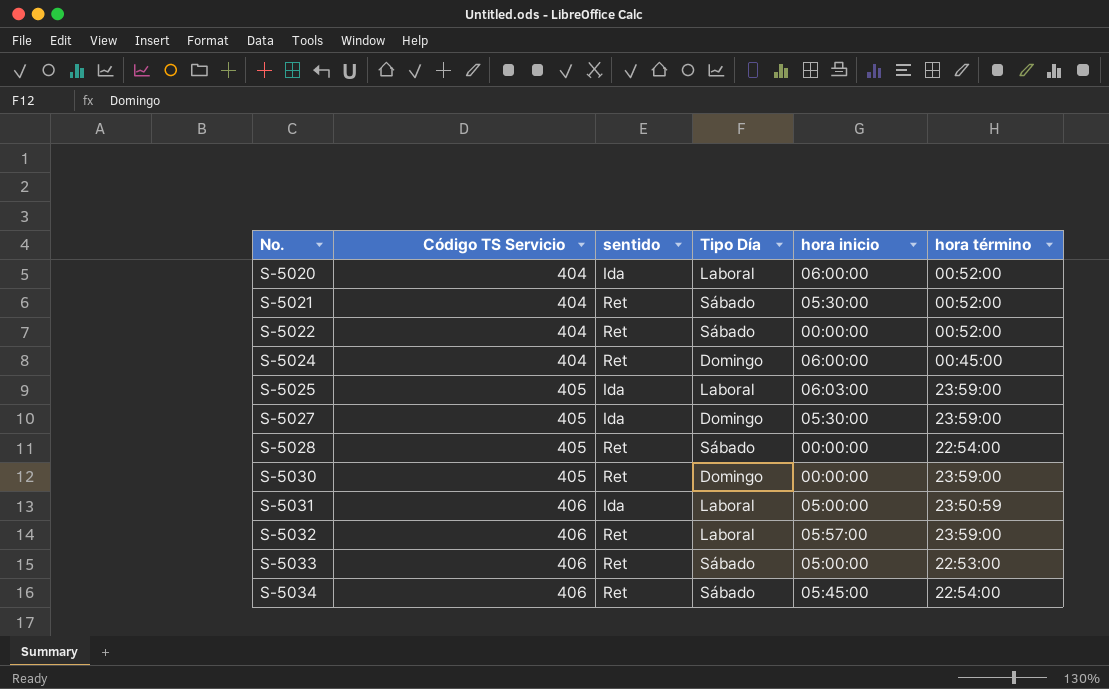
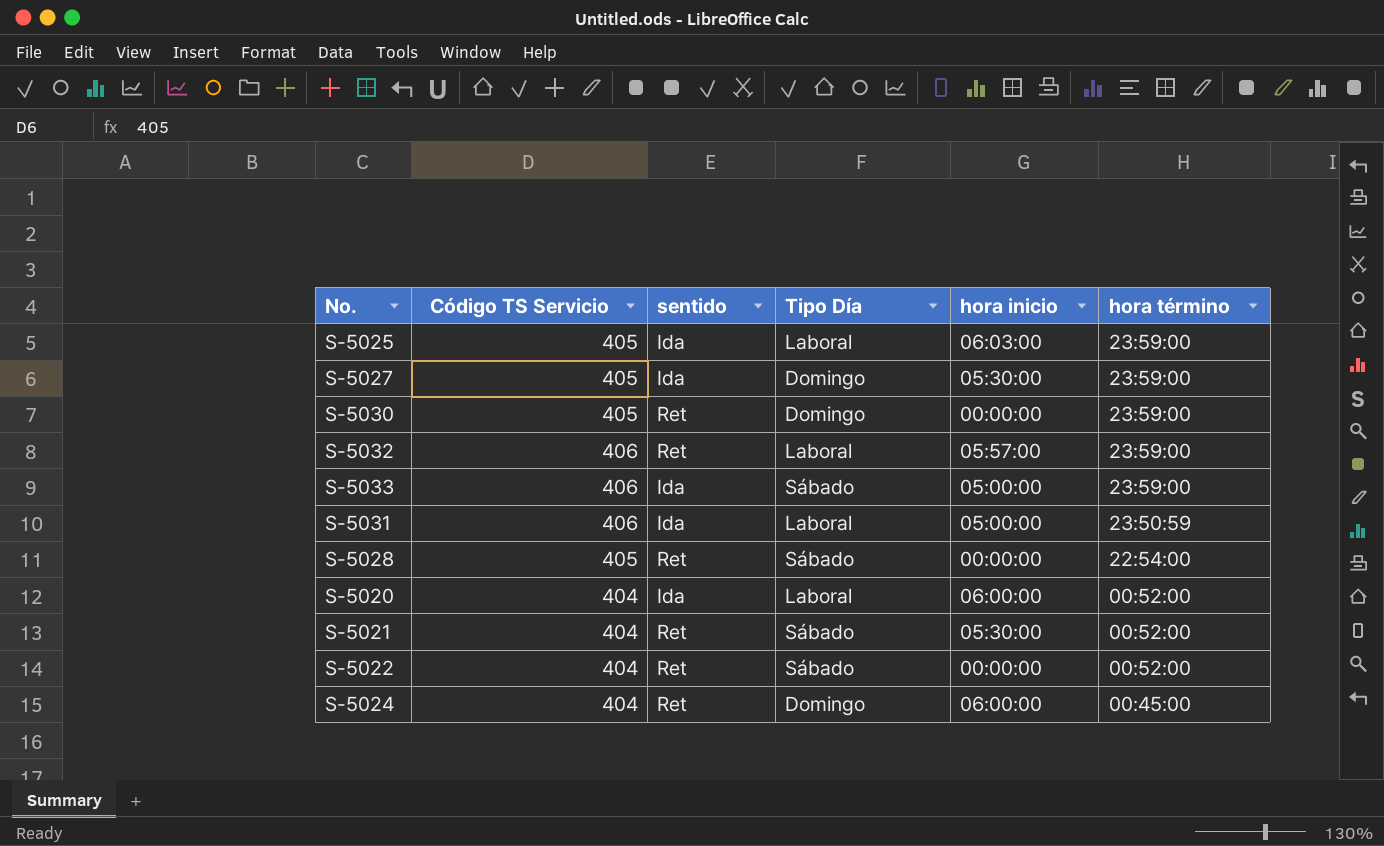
row order: No. ascending -> hora término descending
row S-5034: 406 | Ret | Sábado | 05:45:00 | 22:54:00 -> none
S-5033 | sentido: Ret -> Ida
S-5033 | hora término: 22:53:00 -> 23:59:00

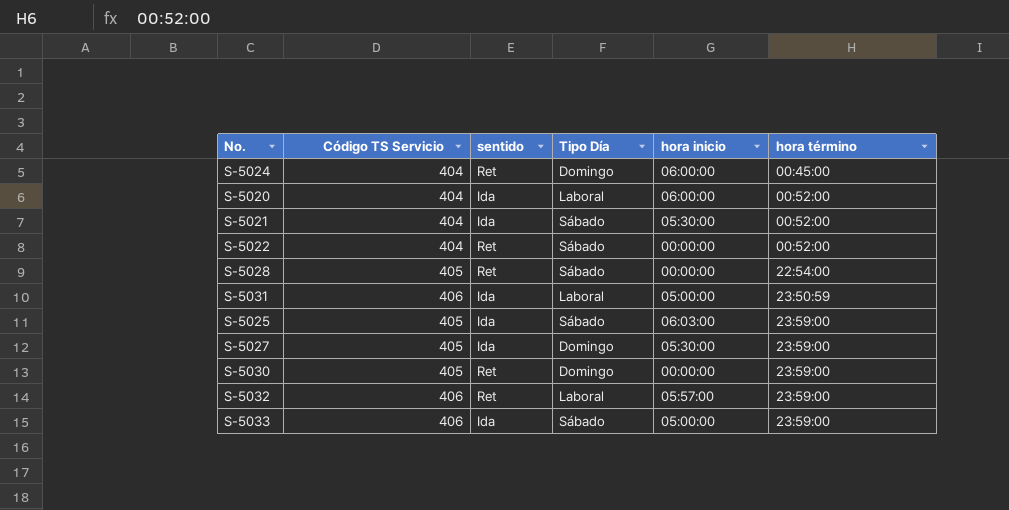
row order: hora término descending -> hora término ascending
S-5021 | sentido: Ret -> Ida
S-5025 | Tipo Día: Laboral -> Sábado

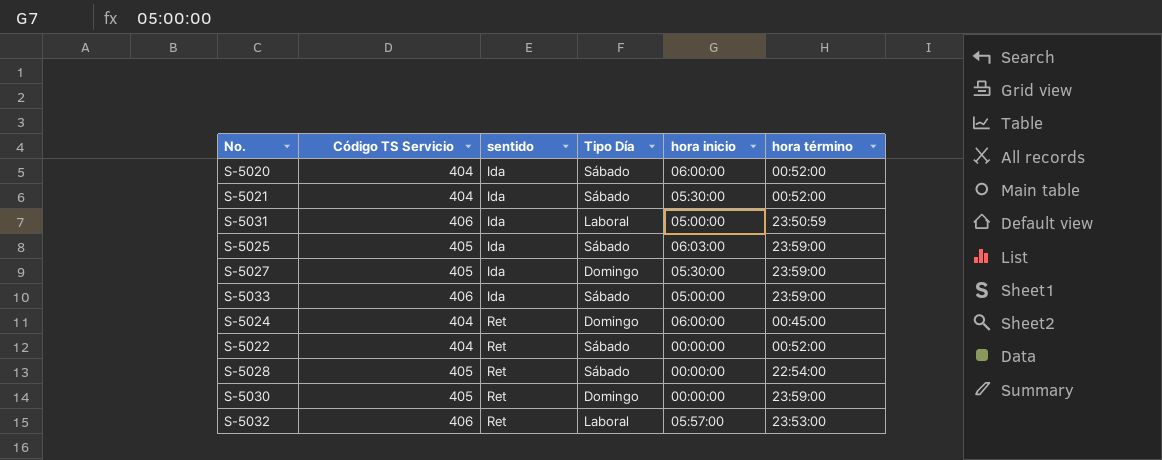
row order: hora término ascending -> sentido ascending
S-5020 | Tipo Día: Laboral -> Sábado
S-5032 | hora término: 23:59:00 -> 23:53:00

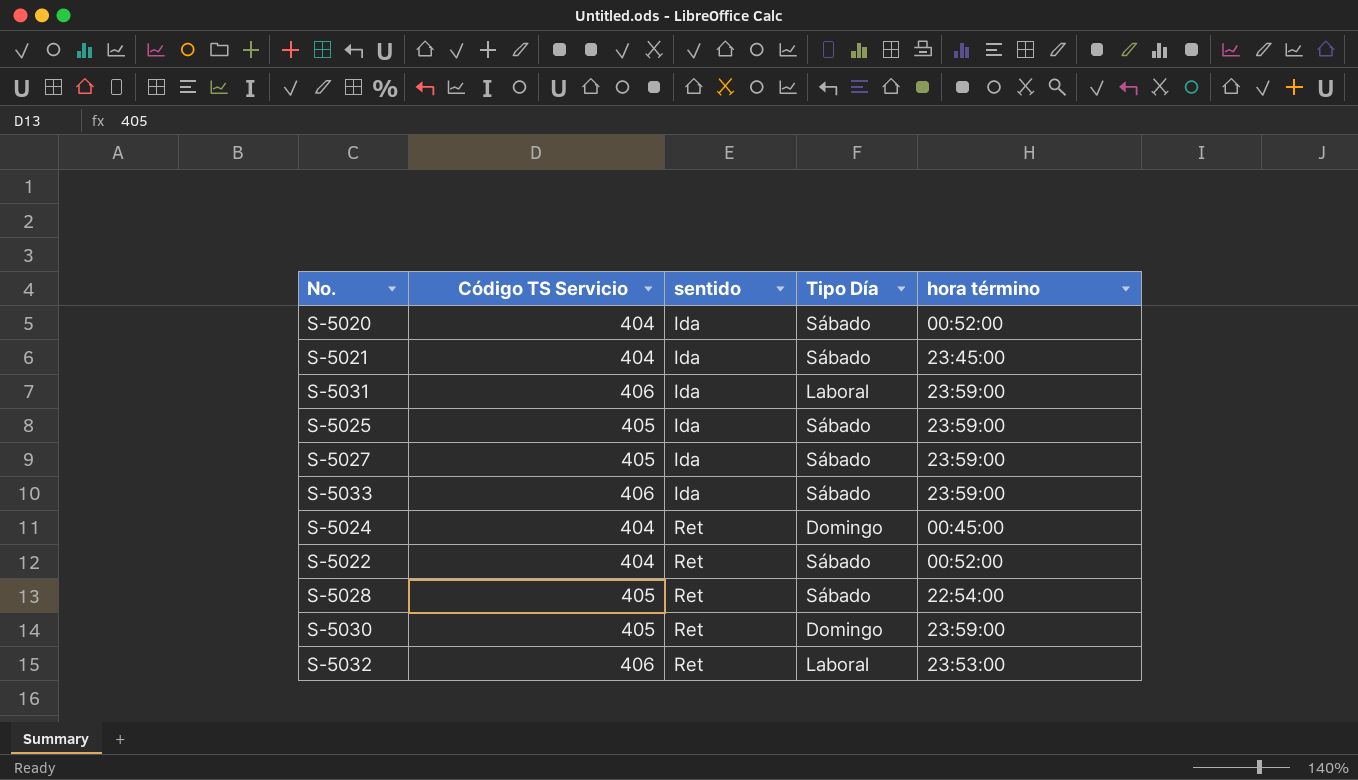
column hora inicio | position: 5 -> none
S-5021 | hora término: 00:52:00 -> 23:45:00
S-5031 | hora término: 23:50:59 -> 23:59:00
S-5027 | Tipo Día: Domingo -> Sábado

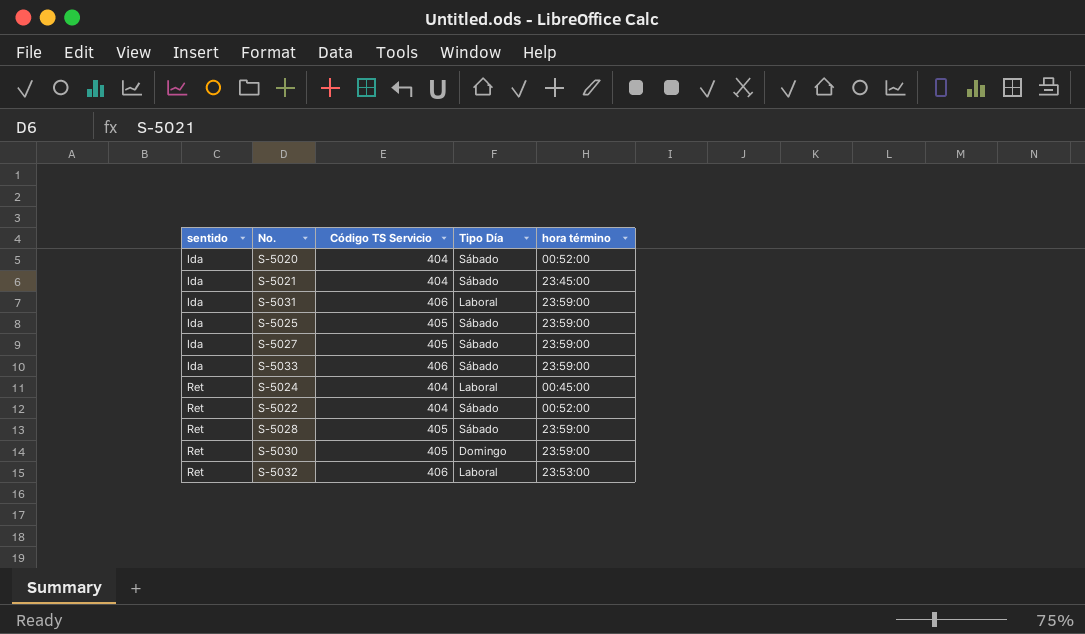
column sentido | position: 3 -> 1
S-5024 | Tipo Día: Domingo -> Laboral
S-5028 | hora término: 22:54:00 -> 23:59:00

